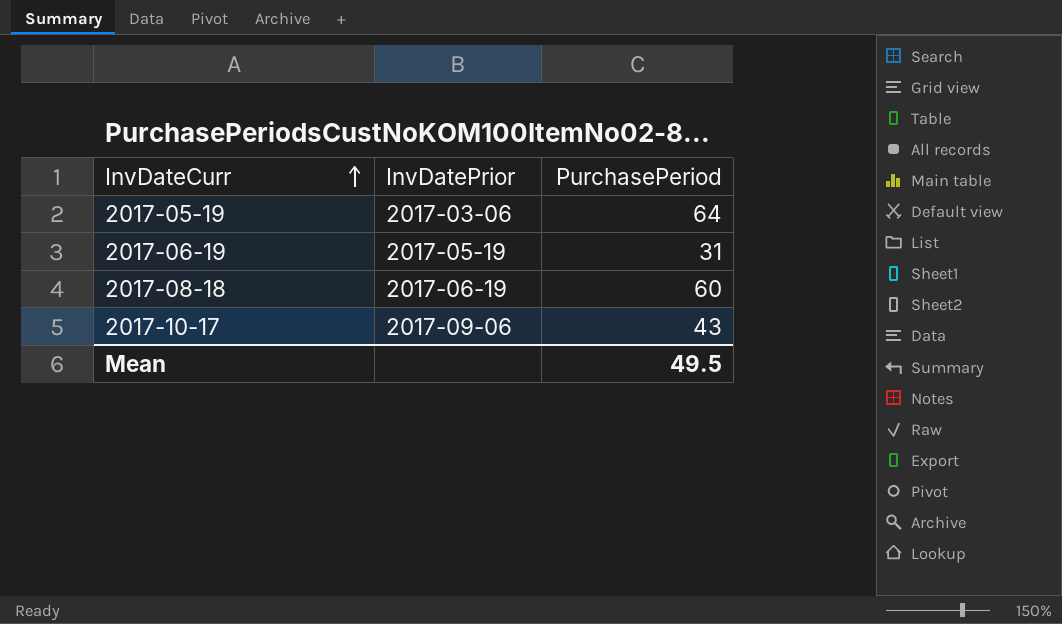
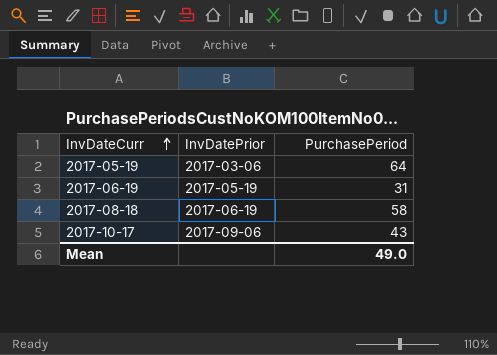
2017-08-18 | PurchasePeriod: 60 -> 58
Mean | PurchasePeriod: 49.5 -> 49.0

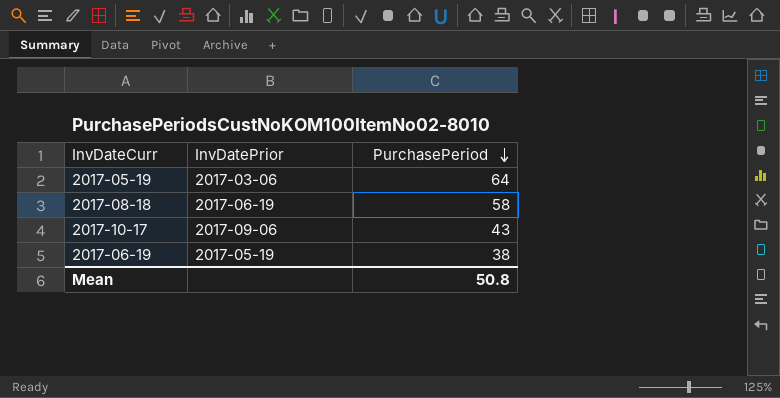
row order: InvDateCurr ascending -> PurchasePeriod descending
2017-06-19 | PurchasePeriod: 31 -> 38
Mean | PurchasePeriod: 49.0 -> 50.8

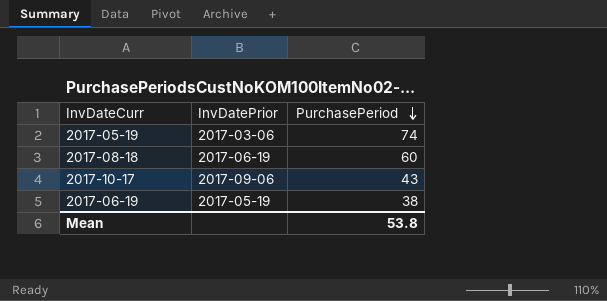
2017-05-19 | PurchasePeriod: 64 -> 74
2017-08-18 | PurchasePeriod: 58 -> 60
Mean | PurchasePeriod: 50.8 -> 53.8

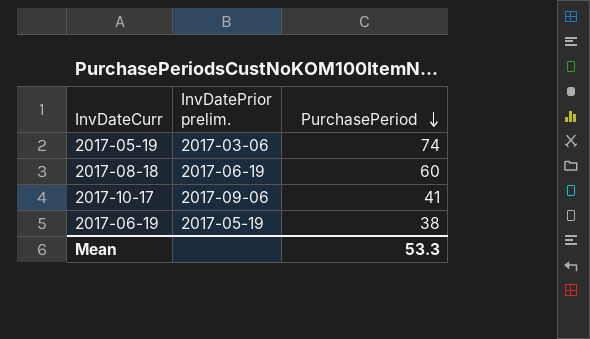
column name: InvDatePrior -> InvDatePrior prelim.
2017-10-17 | PurchasePeriod: 43 -> 41
Mean | PurchasePeriod: 53.8 -> 53.3

